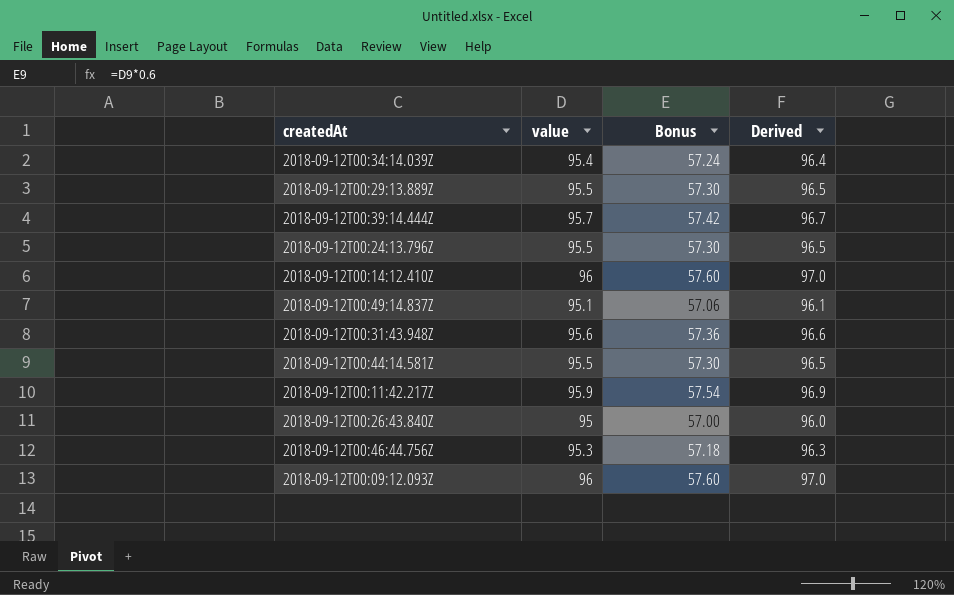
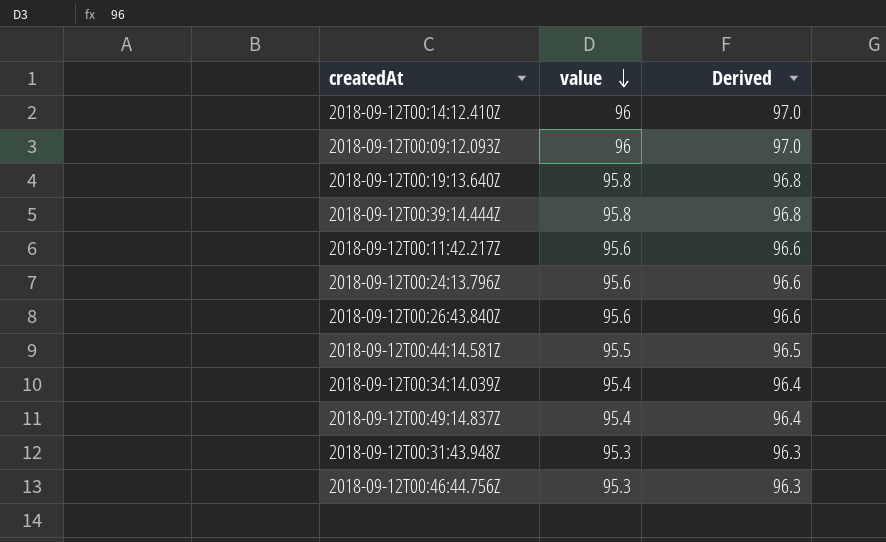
row order: none -> value descending
column Bonus | formula: [value] * 0.6 -> none
row 2018-09-12T00:29:13.889Z: 95.5 | 57.30 | 96.5 -> none
row 2018-09-12T00:19:13.640Z: none -> 95.8 | 96.8
2018-09-12T00:39:14.444Z | value: 95.7 -> 95.8
2018-09-12T00:39:14.444Z | Derived: 96.7 -> 96.8
2018-09-12T00:11:42.217Z | value: 95.9 -> 95.6
2018-09-12T00:11:42.217Z | Derived: 96.9 -> 96.6
2018-09-12T00:24:13.796Z | value: 95.5 -> 95.6
2018-09-12T00:24:13.796Z | Derived: 96.5 -> 96.6
2018-09-12T00:26:43.840Z | value: 95 -> 95.6
2018-09-12T00:26:43.840Z | Derived: 96.0 -> 96.6
2018-09-12T00:49:14.837Z | value: 95.1 -> 95.4
2018-09-12T00:49:14.837Z | Derived: 96.1 -> 96.4
2018-09-12T00:31:43.948Z | value: 95.6 -> 95.3
2018-09-12T00:31:43.948Z | Derived: 96.6 -> 96.3

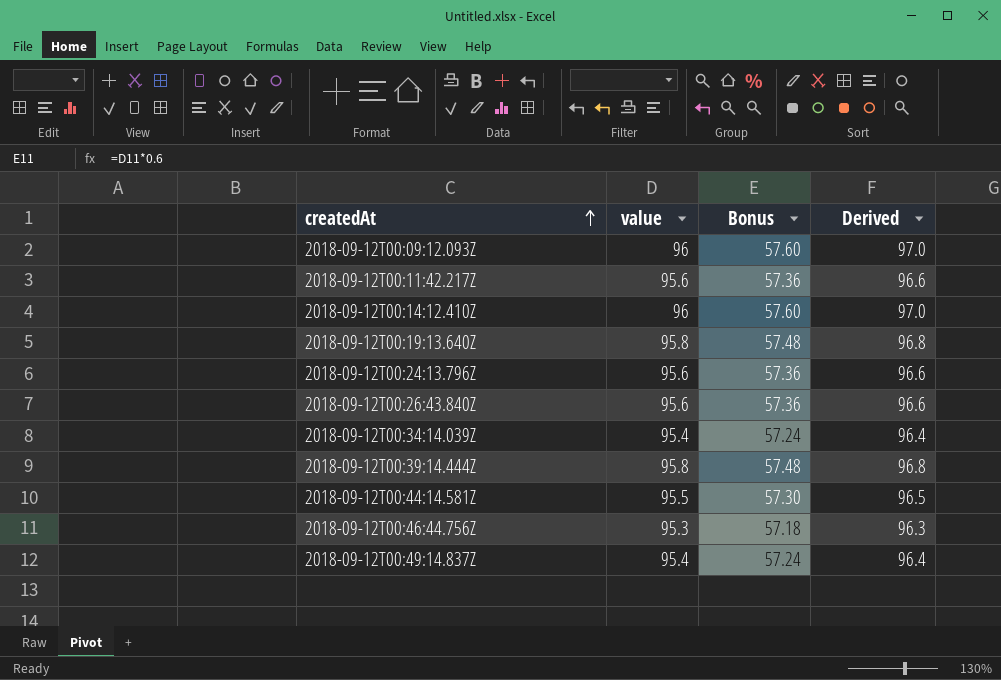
row order: value descending -> createdAt ascending
column Bonus | formula: none -> [value] * 0.6
row 2018-09-12T00:31:43.948Z: 95.3 | 96.3 -> none

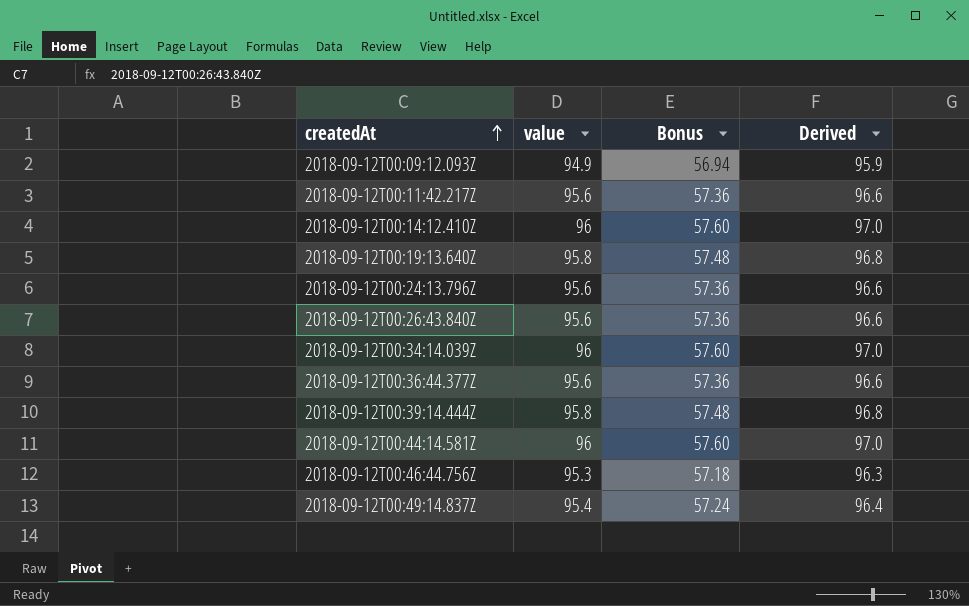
2018-09-12T00:09:12.093Z | value: 96 -> 94.9
2018-09-12T00:09:12.093Z | Bonus: 57.60 -> 56.94
2018-09-12T00:09:12.093Z | Derived: 97.0 -> 95.9
2018-09-12T00:34:14.039Z | value: 95.4 -> 96
2018-09-12T00:34:14.039Z | Bonus: 57.24 -> 57.60
2018-09-12T00:34:14.039Z | Derived: 96.4 -> 97.0
row 2018-09-12T00:36:44.377Z: none -> 95.6 | 57.36 | 96.6
2018-09-12T00:44:14.581Z | value: 95.5 -> 96
2018-09-12T00:44:14.581Z | Bonus: 57.30 -> 57.60
2018-09-12T00:44:14.581Z | Derived: 96.5 -> 97.0

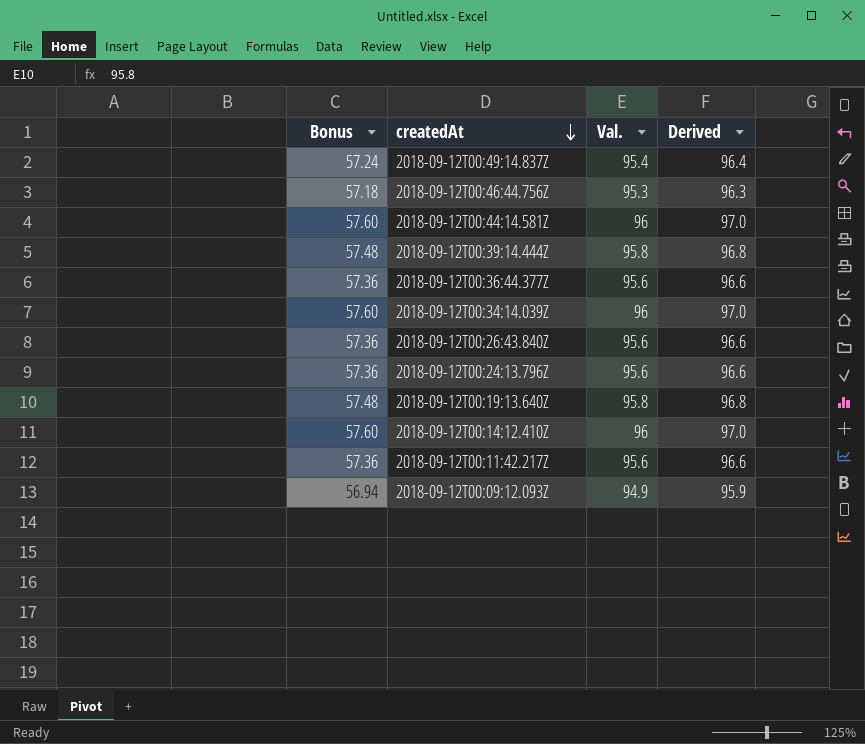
row order: createdAt ascending -> createdAt descending
column Bonus | position: 3 -> 1
column name: value -> Val.

